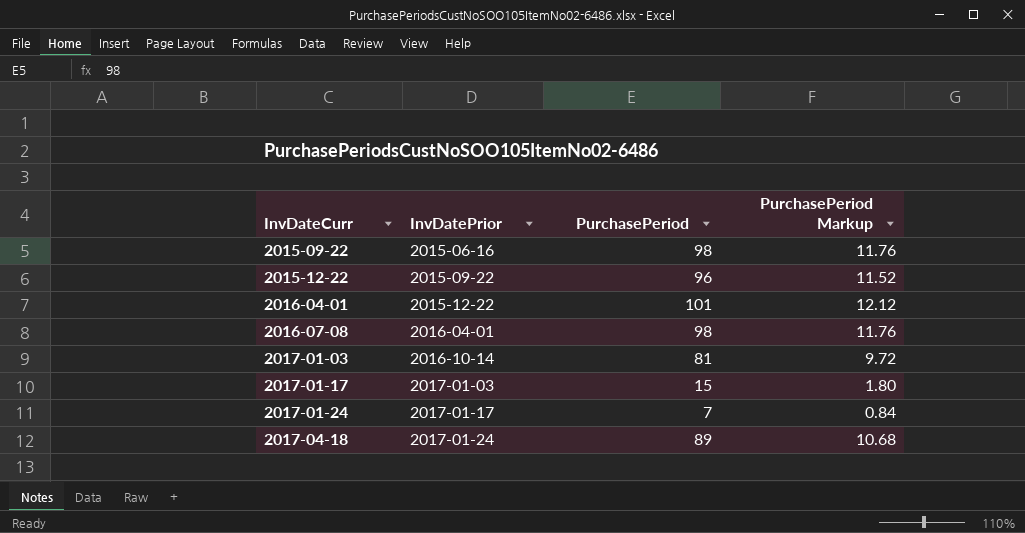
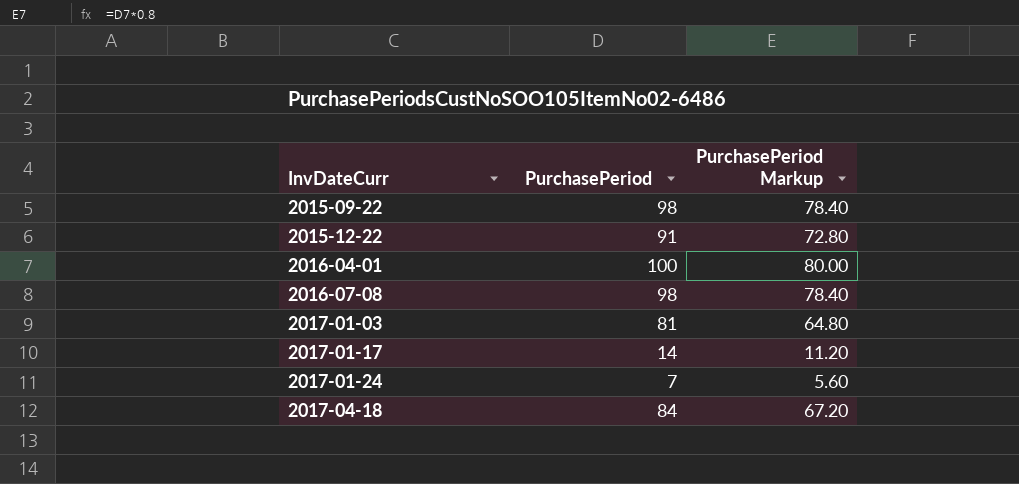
column InvDatePrior | position: 2 -> none
column PurchasePeriod Markup | formula: [PurchasePeriod] * 0.12 -> [PurchasePeriod] * 0.8
2015-12-22 | PurchasePeriod: 96 -> 91
2016-04-01 | PurchasePeriod: 101 -> 100
2017-01-17 | PurchasePeriod: 15 -> 14
2017-04-18 | PurchasePeriod: 89 -> 84

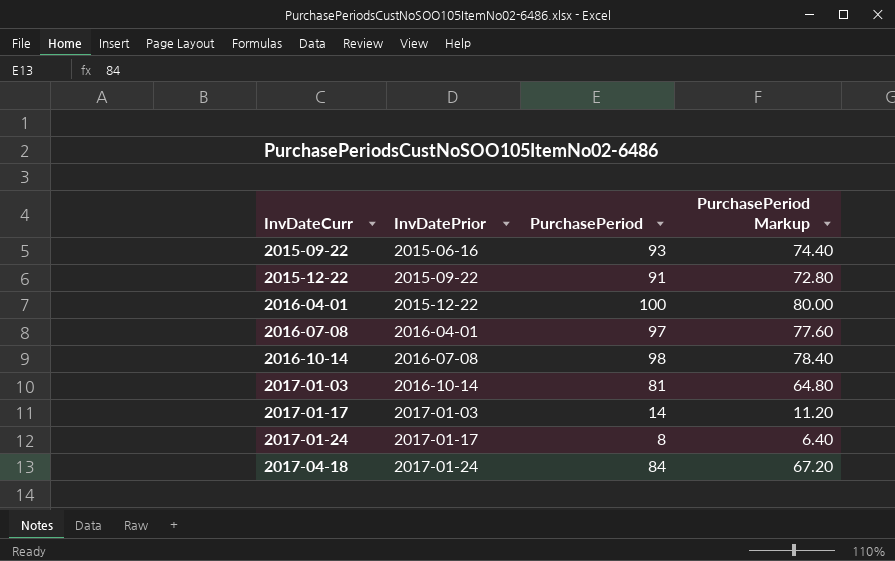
column InvDatePrior | position: none -> 2
2015-09-22 | PurchasePeriod: 98 -> 93
2015-09-22 | PurchasePeriod Markup: 78.40 -> 74.40
2016-07-08 | PurchasePeriod: 98 -> 97
2016-07-08 | PurchasePeriod Markup: 78.40 -> 77.60
row 2016-10-14: none -> 2016-07-08 | 98 | 78.40
2017-01-24 | PurchasePeriod: 7 -> 8
2017-01-24 | PurchasePeriod Markup: 5.60 -> 6.40

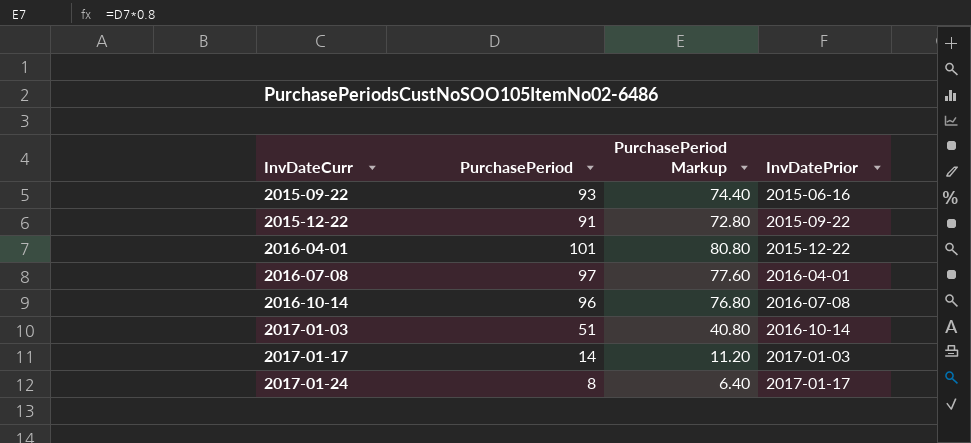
column InvDatePrior | position: 2 -> 4
row 2017-04-18: 2017-01-24 | 84 | 67.20 -> none
2016-04-01 | PurchasePeriod: 100 -> 101
2016-04-01 | PurchasePeriod Markup: 80.00 -> 80.80
2016-10-14 | PurchasePeriod: 98 -> 96
2016-10-14 | PurchasePeriod Markup: 78.40 -> 76.80
2017-01-03 | PurchasePeriod: 81 -> 51
2017-01-03 | PurchasePeriod Markup: 64.80 -> 40.80

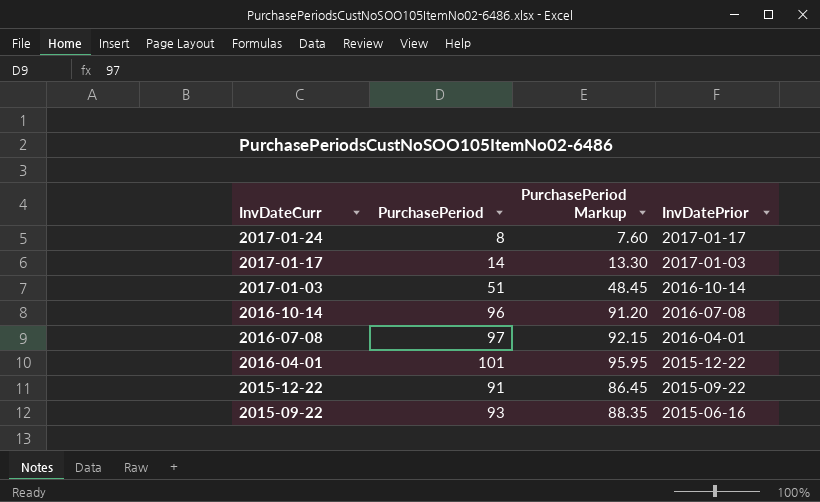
row order: InvDateCurr ascending -> InvDateCurr descending
column PurchasePeriod Markup | formula: [PurchasePeriod] * 0.8 -> [PurchasePeriod] * 0.95

